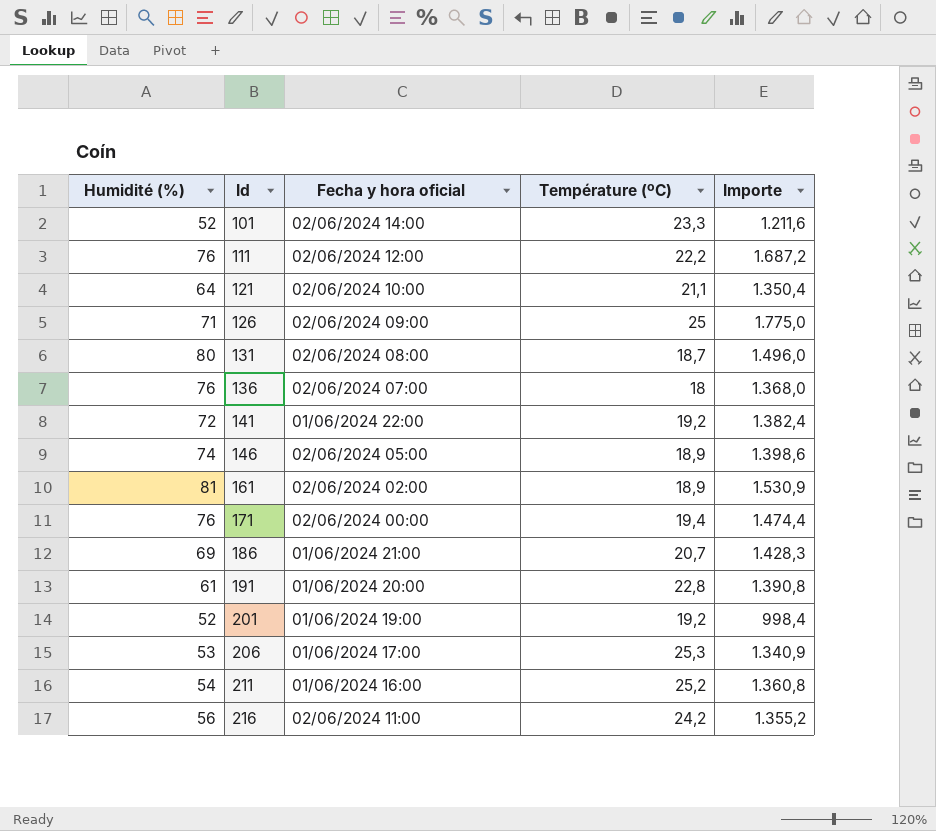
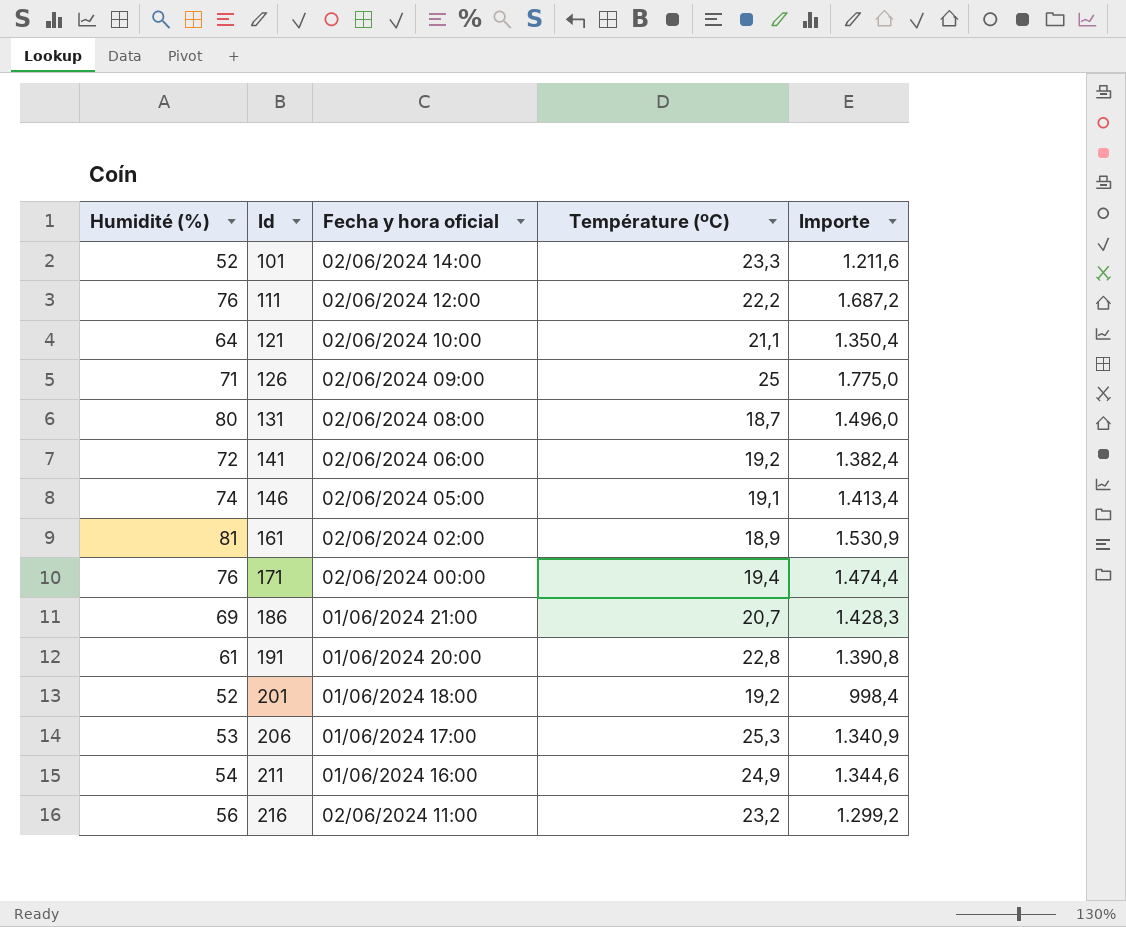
row 136: 76 | 02/06/2024 07:00 | 18 | 1.368,0 -> none
141 | Fecha y hora oficial: 01/06/2024 22:00 -> 02/06/2024 06:00
146 | Température (ºC): 18,9 -> 19,1
146 | Importe: 1.398,6 -> 1.413,4
201 | Fecha y hora oficial: 01/06/2024 19:00 -> 01/06/2024 18:00
211 | Température (ºC): 25,2 -> 24,9
211 | Importe: 1.360,8 -> 1.344,6
216 | Température (ºC): 24,2 -> 23,2
216 | Importe: 1.355,2 -> 1.299,2

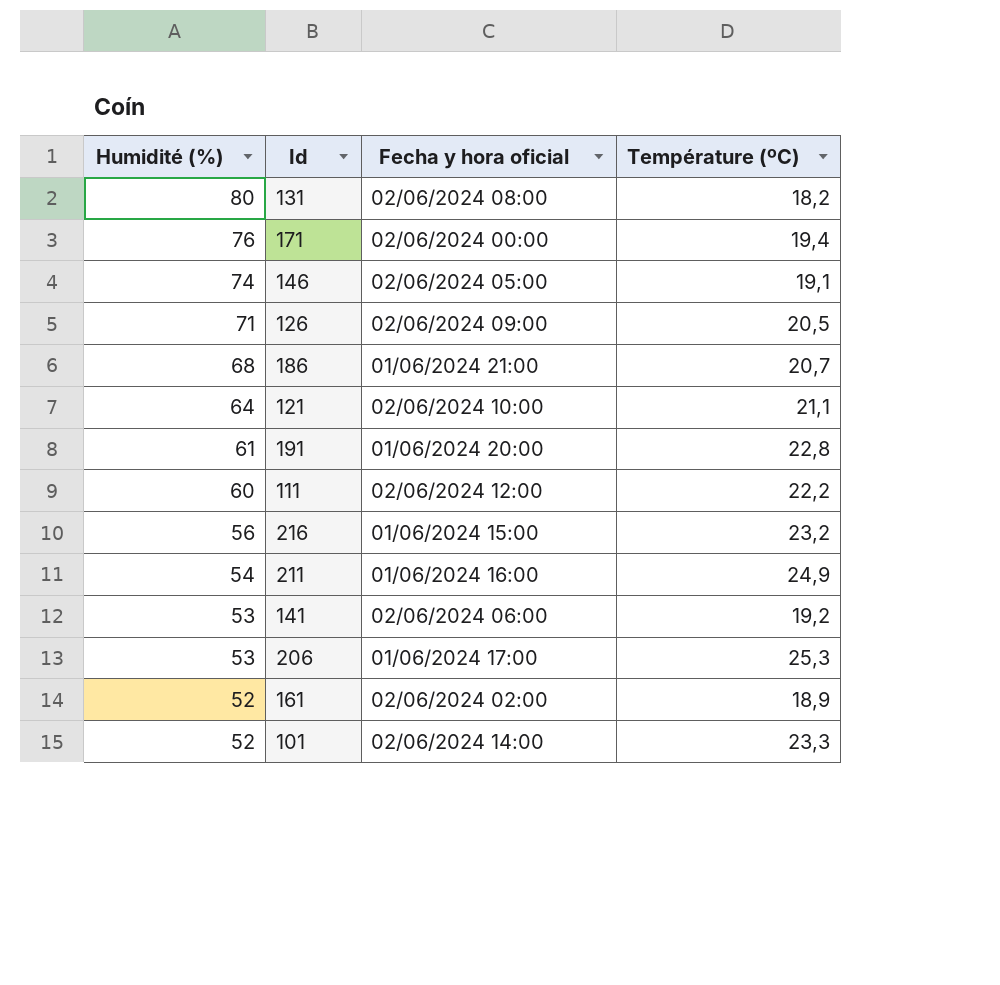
row order: Id ascending -> Humidité (%) descending
column Importe | formula: [Humidité (%)] * [Température (ºC)] -> none
row 201: 52 | 01/06/2024 18:00 | 19,2 | 998,4 -> none
131 | Température (ºC): 18,7 -> 18,2
126 | Température (ºC): 25 -> 20,5
186 | Humidité (%): 69 -> 68
111 | Humidité (%): 76 -> 60
216 | Fecha y hora oficial: 02/06/2024 11:00 -> 01/06/2024 15:00
141 | Humidité (%): 72 -> 53
161 | Humidité (%): 81 -> 52

